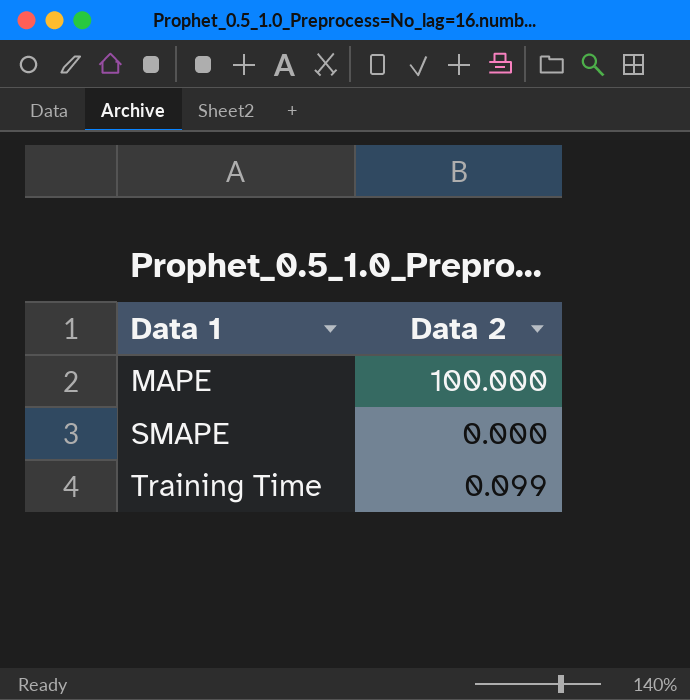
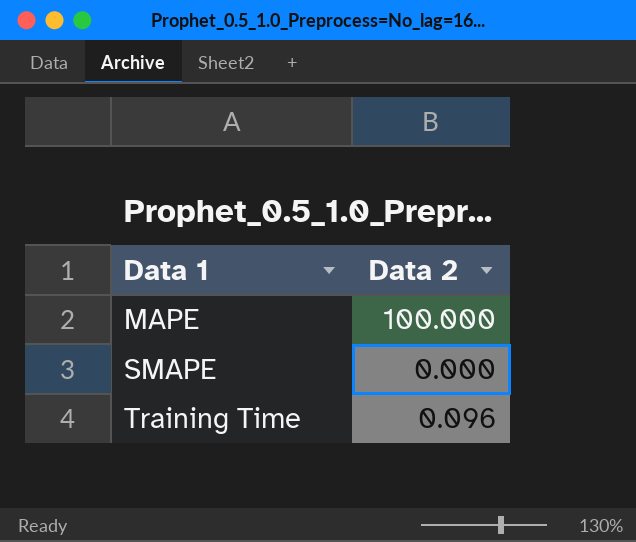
Training Time | Data 2: 0.099 -> 0.096

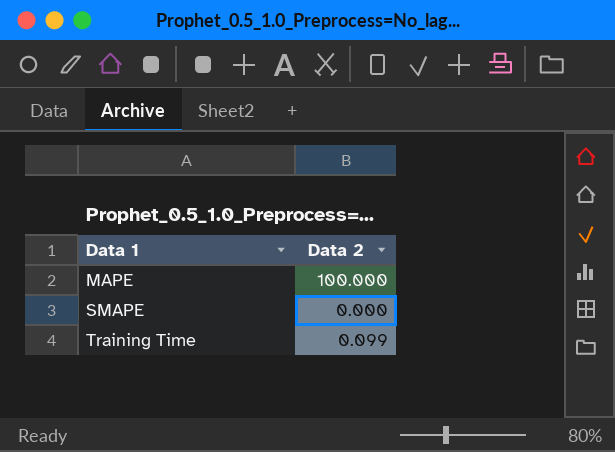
Training Time | Data 2: 0.096 -> 0.099

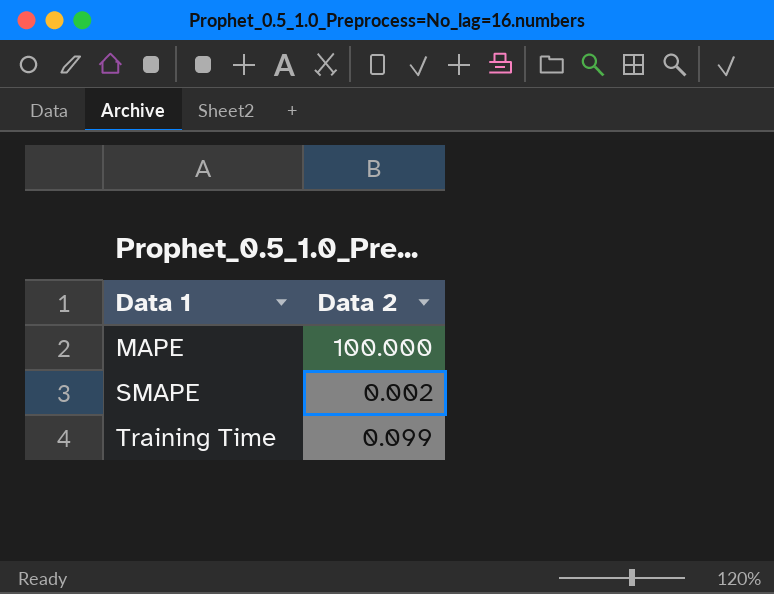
SMAPE | Data 2: 0.000 -> 0.002

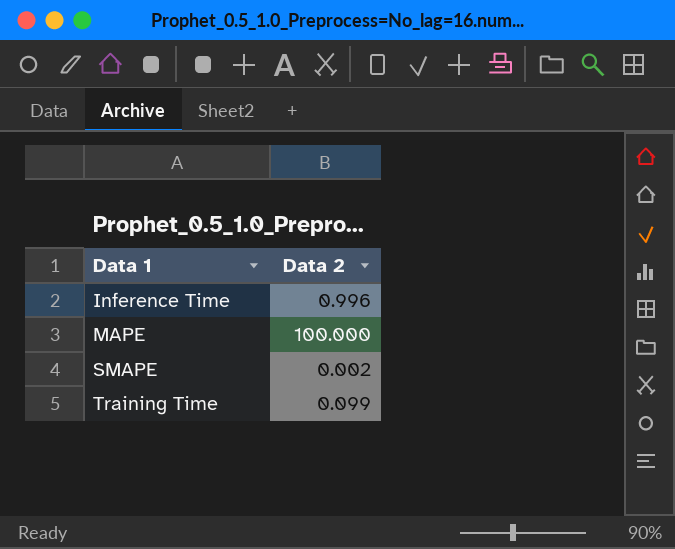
row Inference Time: none -> 0.996

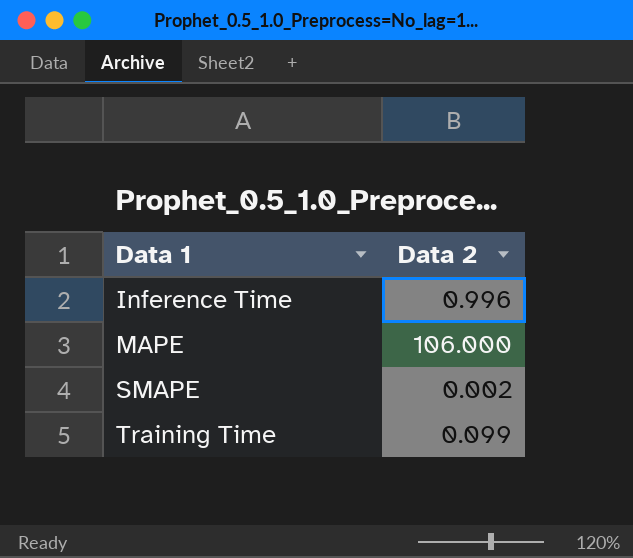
MAPE | Data 2: 100.000 -> 106.000

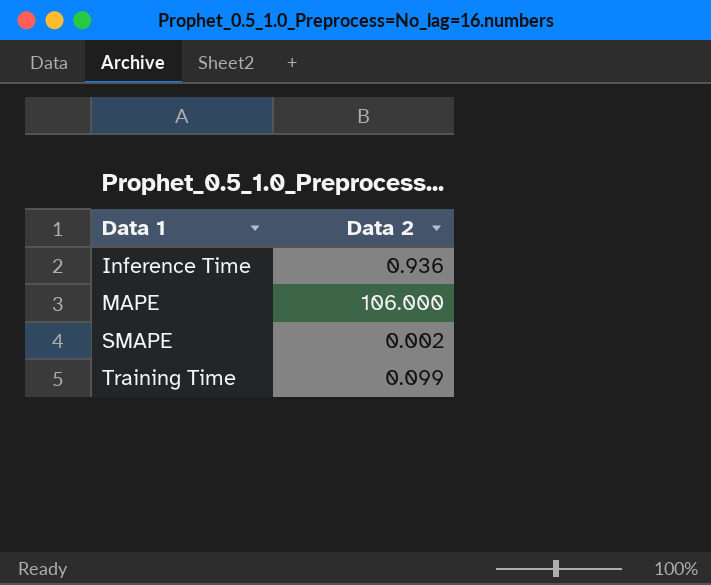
Inference Time | Data 2: 0.996 -> 0.936

